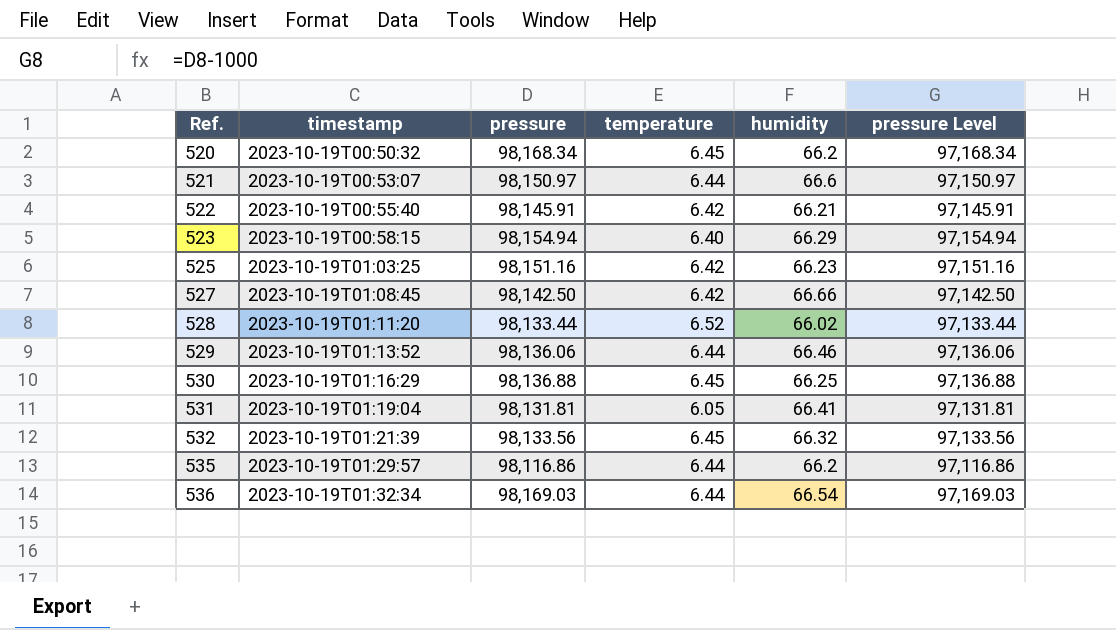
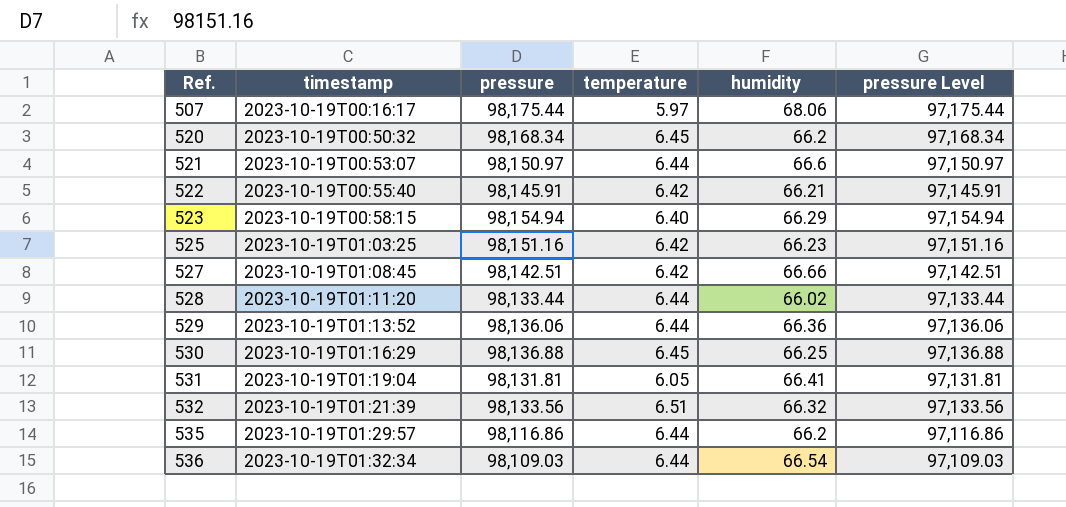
row 507: none -> 2023-10-19T00:16:17 | 98,175.44 | 5.97 | 68.06 | 97,175.44
527 | pressure: 98,142.50 -> 98,142.51
527 | pressure Level: 97,142.50 -> 97,142.51
528 | temperature: 6.52 -> 6.44
529 | humidity: 66.46 -> 66.36
532 | temperature: 6.45 -> 6.51
536 | pressure: 98,169.03 -> 98,109.03
536 | pressure Level: 97,169.03 -> 97,109.03

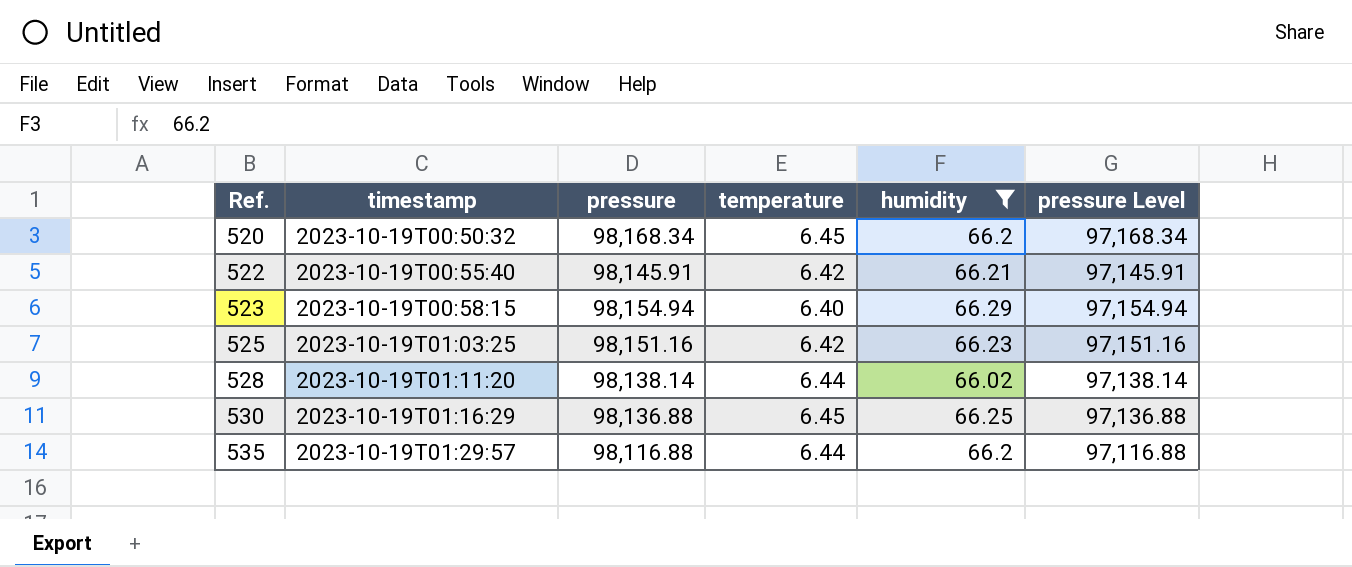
filter: none -> humidity <= 66.29
528 | pressure: 98,133.44 -> 98,138.14
528 | pressure Level: 97,133.44 -> 97,138.14
535 | pressure: 98,116.86 -> 98,116.88
535 | pressure Level: 97,116.86 -> 97,116.88

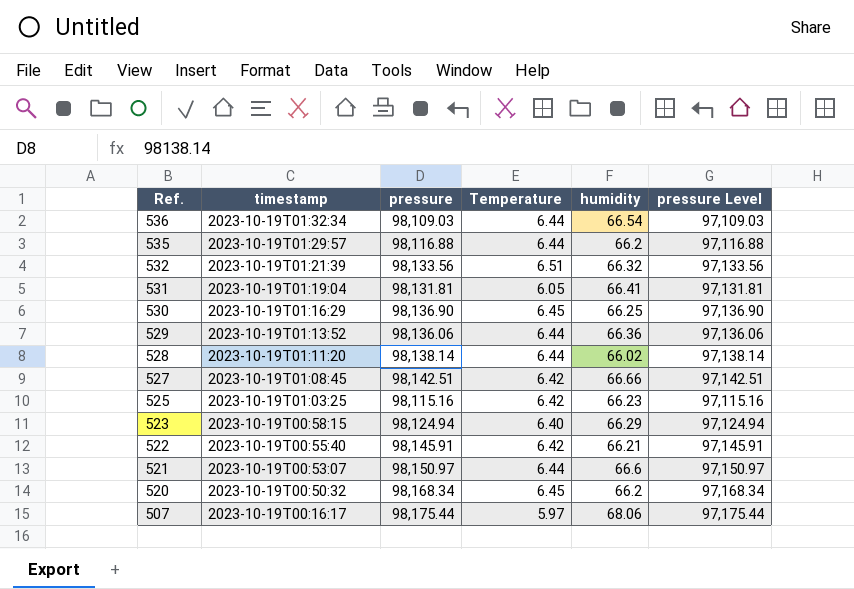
filter: humidity <= 66.29 -> none
row order: Ref. ascending -> Ref. descending
column name: temperature -> Temperature
530 | pressure: 98,136.88 -> 98,136.90
530 | pressure Level: 97,136.88 -> 97,136.90
525 | pressure: 98,151.16 -> 98,115.16
525 | pressure Level: 97,151.16 -> 97,115.16
523 | pressure: 98,154.94 -> 98,124.94
523 | pressure Level: 97,154.94 -> 97,124.94

